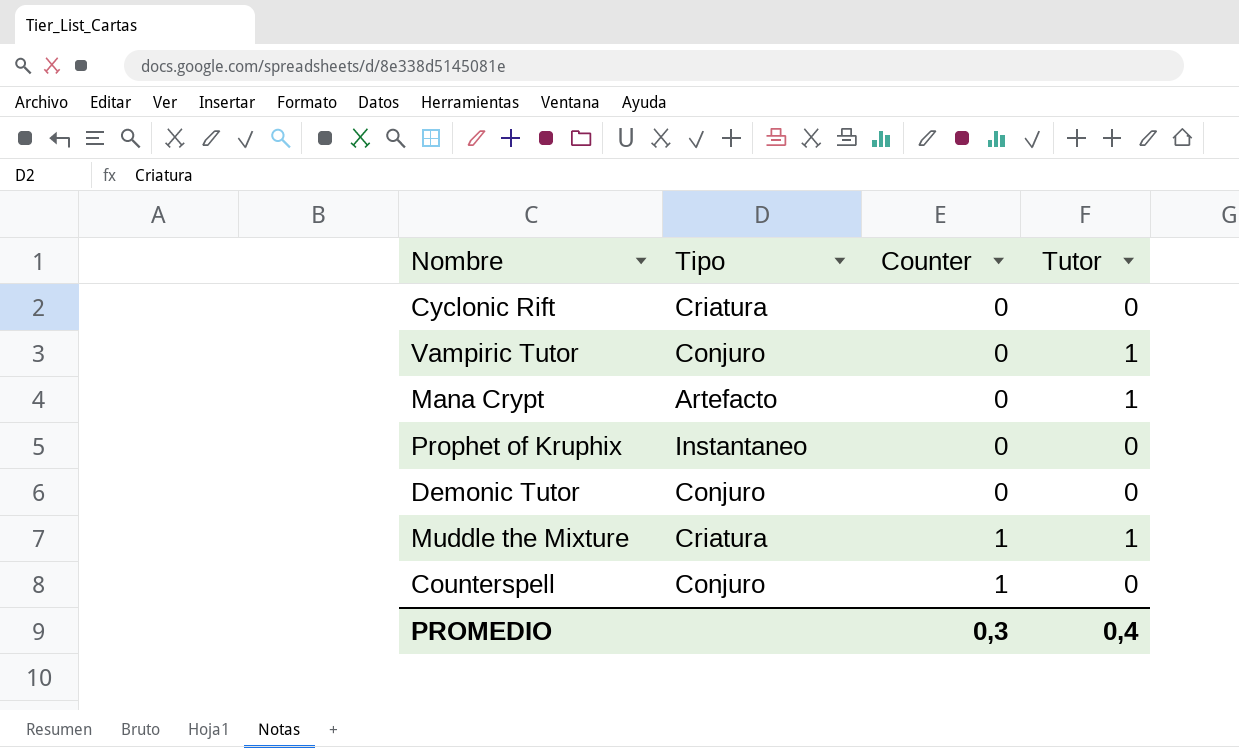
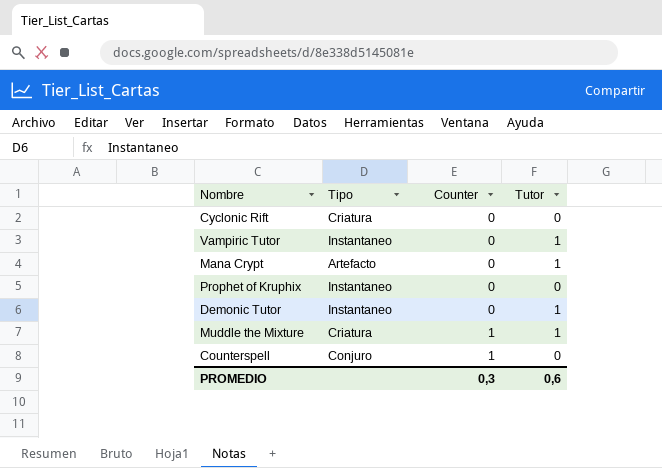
Vampiric Tutor | Tipo: Conjuro -> Instantaneo
Demonic Tutor | Tipo: Conjuro -> Instantaneo
Demonic Tutor | Tutor: 0 -> 1
PROMEDIO | Tutor: 0,4 -> 0,6

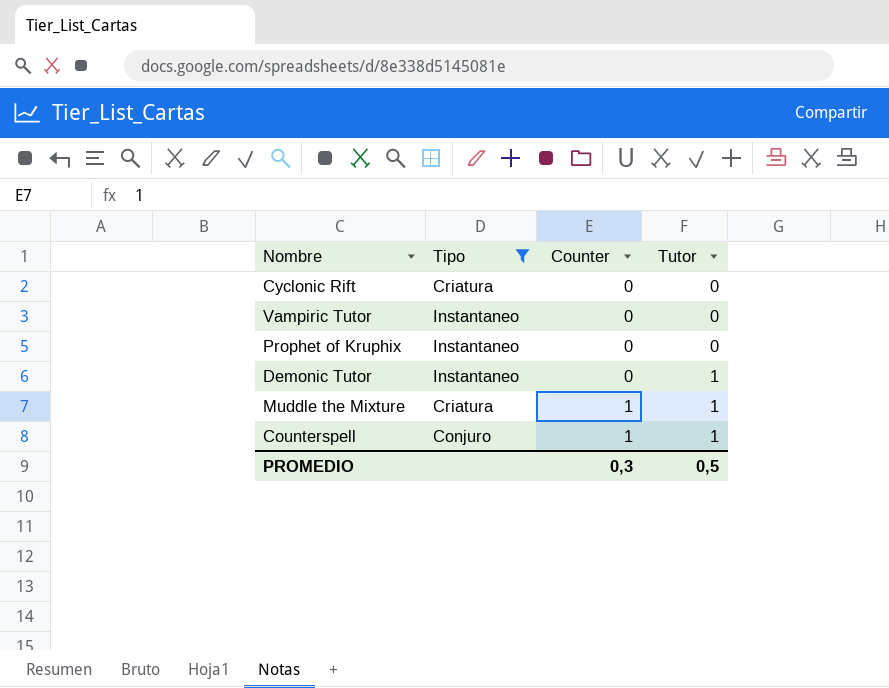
filter: none -> Tipo != Artefacto
Vampiric Tutor | Tutor: 1 -> 0
Counterspell | Tutor: 0 -> 1
PROMEDIO | Tutor: 0,6 -> 0,5

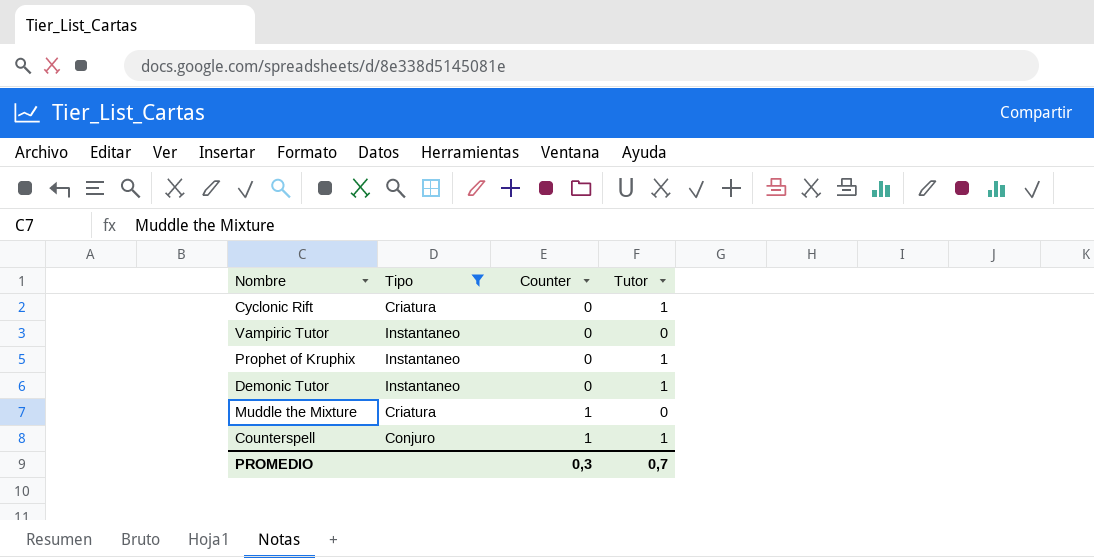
Cyclonic Rift | Tutor: 0 -> 1
Prophet of Kruphix | Tutor: 0 -> 1
Muddle the Mixture | Tutor: 1 -> 0
PROMEDIO | Tutor: 0,5 -> 0,7

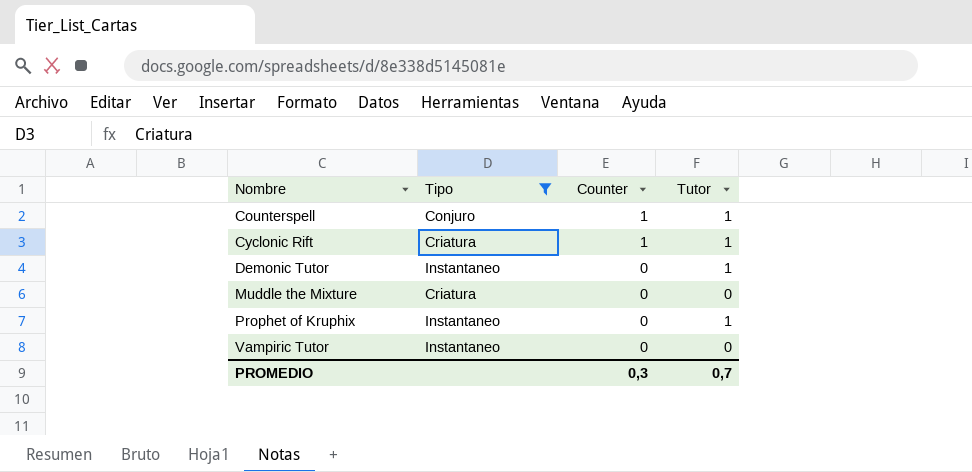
row order: Counter ascending -> Nombre ascending
Cyclonic Rift | Counter: 0 -> 1
Muddle the Mixture | Counter: 1 -> 0

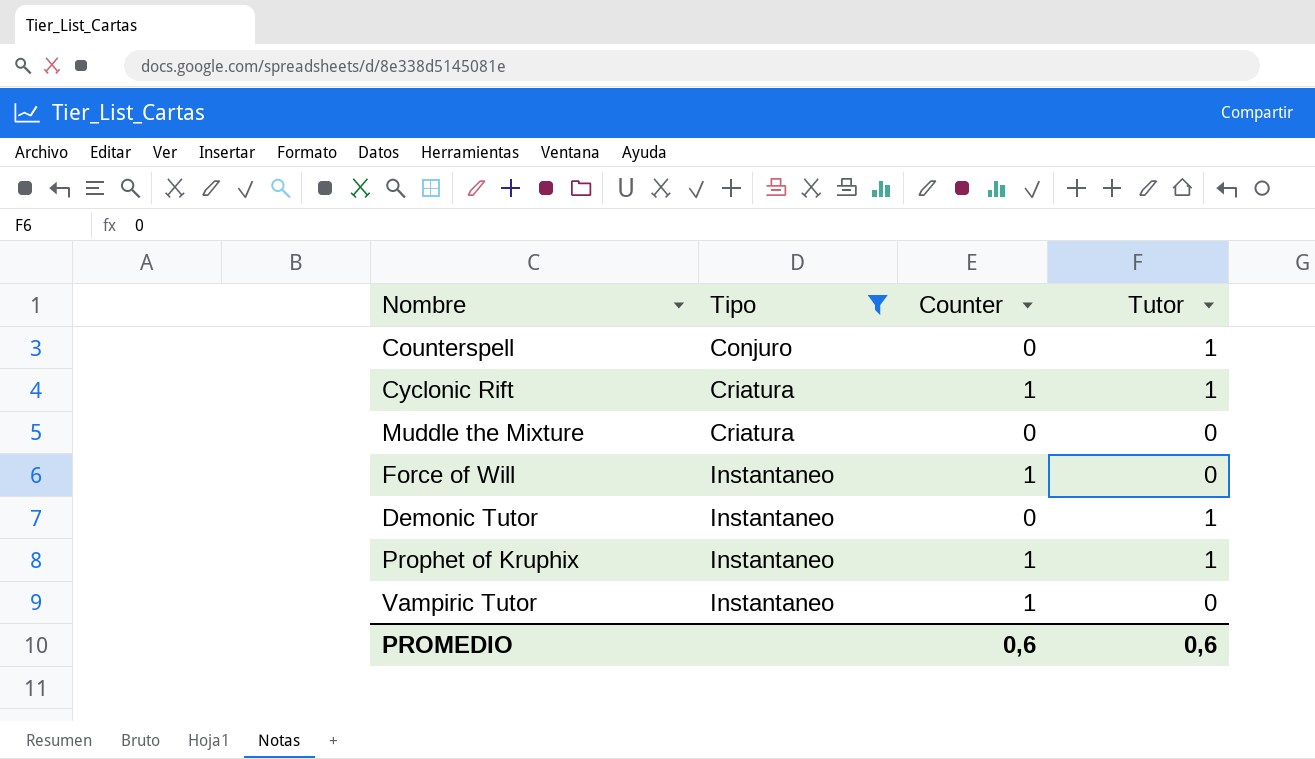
row order: Nombre ascending -> Tipo ascending
Counterspell | Counter: 1 -> 0
row Force of Will: none -> Instantaneo | 1 | 0
Prophet of Kruphix | Counter: 0 -> 1
Vampiric Tutor | Counter: 0 -> 1
PROMEDIO | Counter: 0,3 -> 0,6
PROMEDIO | Tutor: 0,7 -> 0,6

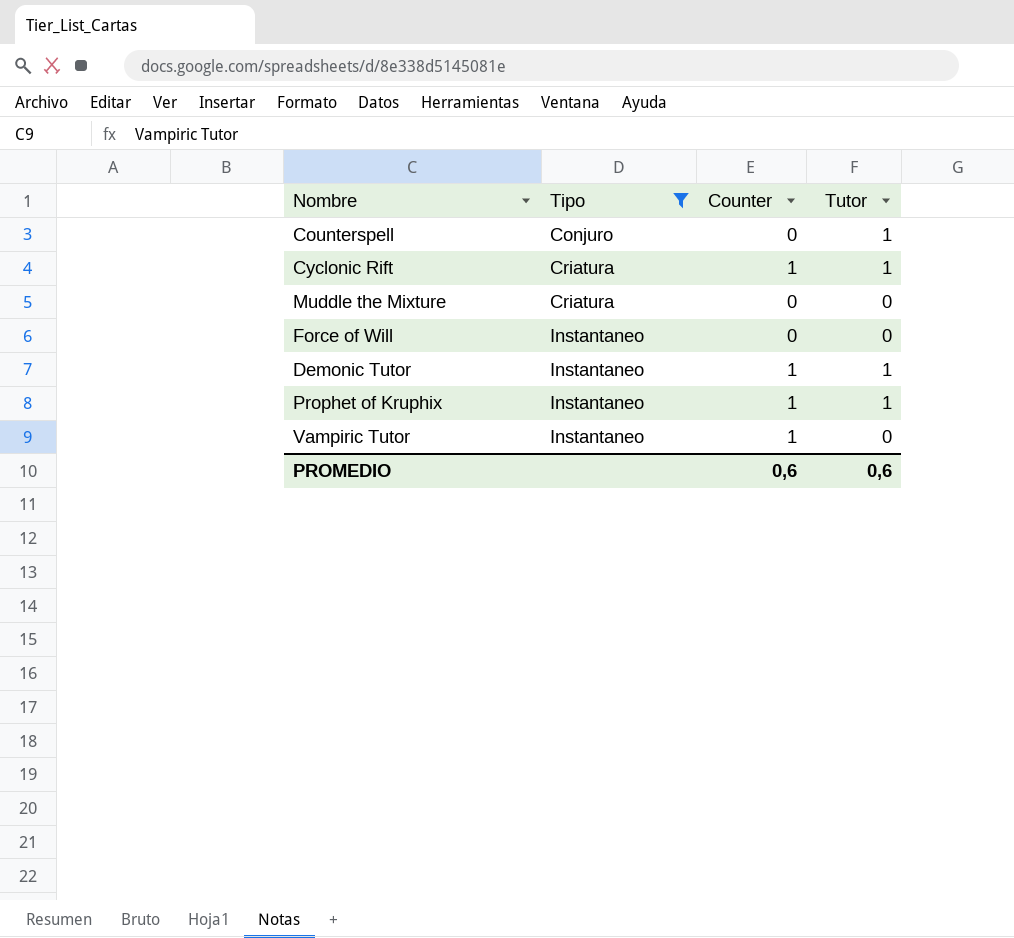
Force of Will | Counter: 1 -> 0
Demonic Tutor | Counter: 0 -> 1

